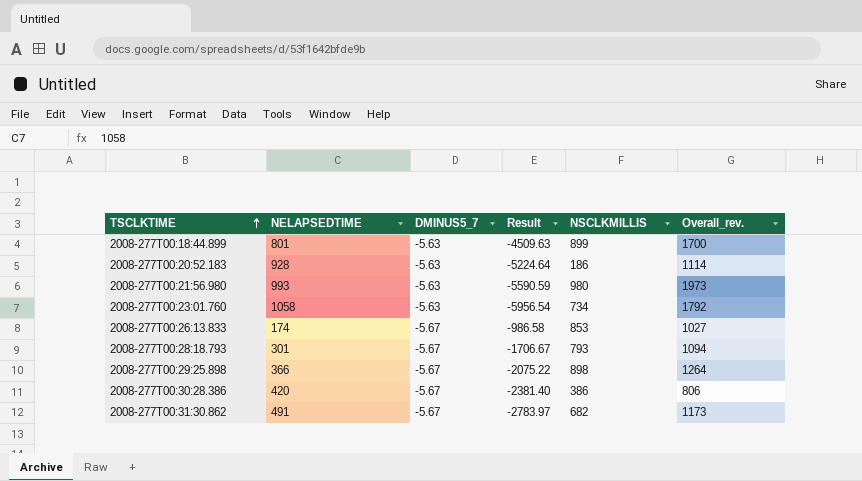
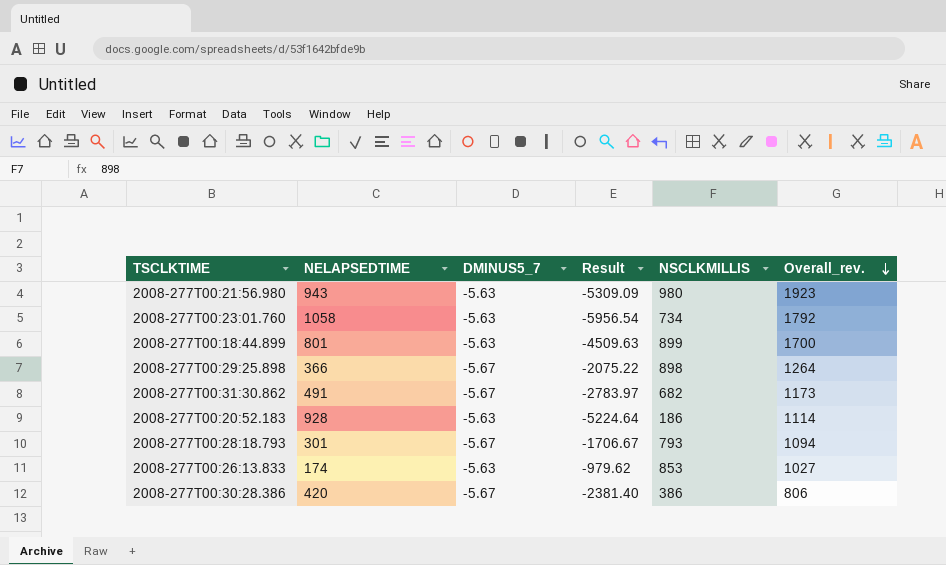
row order: TSCLKTIME ascending -> Overall_rev. descending
2008-277T00:21:56.980 | NELAPSEDTIME: 993 -> 943
2008-277T00:21:56.980 | Result: -5590.59 -> -5309.09
2008-277T00:21:56.980 | Overall_rev.: 1973 -> 1923
2008-277T00:26:13.833 | DMINUS5_7: -5.67 -> -5.63
2008-277T00:26:13.833 | Result: -986.58 -> -979.62

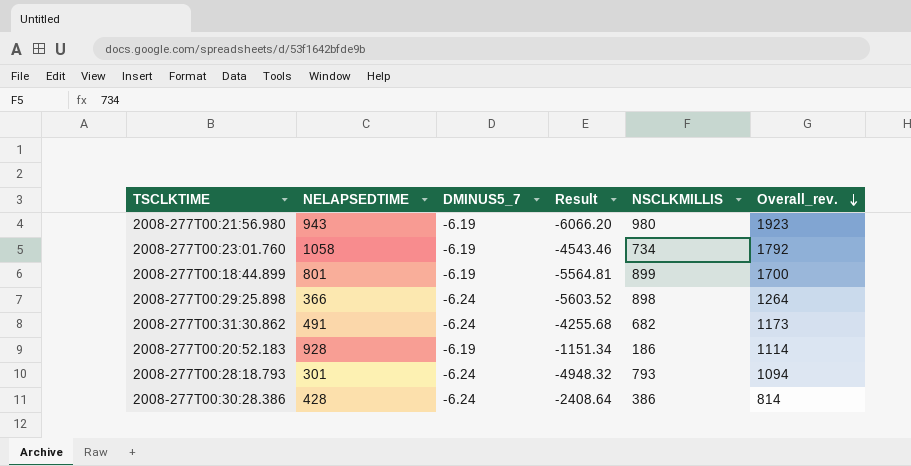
column Result | formula: [NELAPSEDTIME] * [DMINUS5_7] -> [DMINUS5_7] * [NSCLKMILLIS]
row 2008-277T00:26:13.833: 174 | -5.63 | -979.62 | 853 | 1027 -> none
2008-277T00:21:56.980 | DMINUS5_7: -5.63 -> -6.19
2008-277T00:23:01.760 | DMINUS5_7: -5.63 -> -6.19
2008-277T00:18:44.899 | DMINUS5_7: -5.63 -> -6.19
2008-277T00:29:25.898 | DMINUS5_7: -5.67 -> -6.24
2008-277T00:31:30.862 | DMINUS5_7: -5.67 -> -6.24
2008-277T00:20:52.183 | DMINUS5_7: -5.63 -> -6.19
2008-277T00:28:18.793 | DMINUS5_7: -5.67 -> -6.24
2008-277T00:30:28.386 | NELAPSEDTIME: 420 -> 428
2008-277T00:30:28.386 | DMINUS5_7: -5.67 -> -6.24
2008-277T00:30:28.386 | Overall_rev.: 806 -> 814

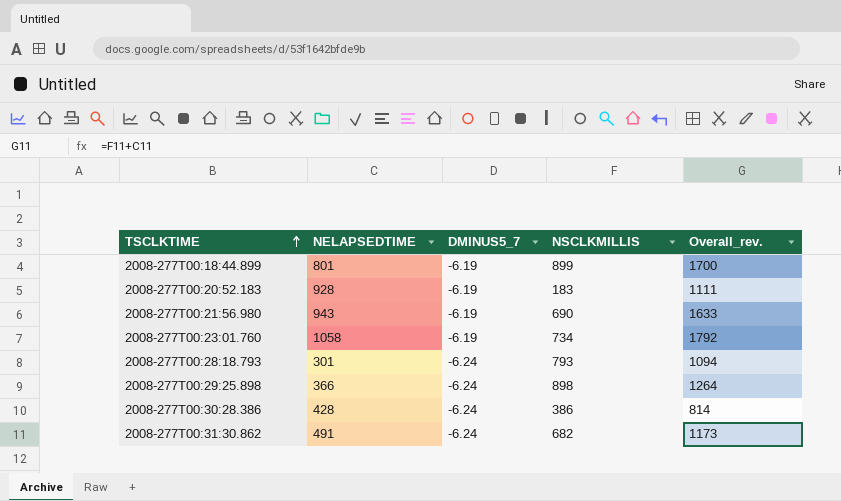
row order: Overall_rev. descending -> TSCLKTIME ascending
column Result | formula: [DMINUS5_7] * [NSCLKMILLIS] -> none
2008-277T00:20:52.183 | NSCLKMILLIS: 186 -> 183
2008-277T00:20:52.183 | Overall_rev.: 1114 -> 1111
2008-277T00:21:56.980 | NSCLKMILLIS: 980 -> 690
2008-277T00:21:56.980 | Overall_rev.: 1923 -> 1633

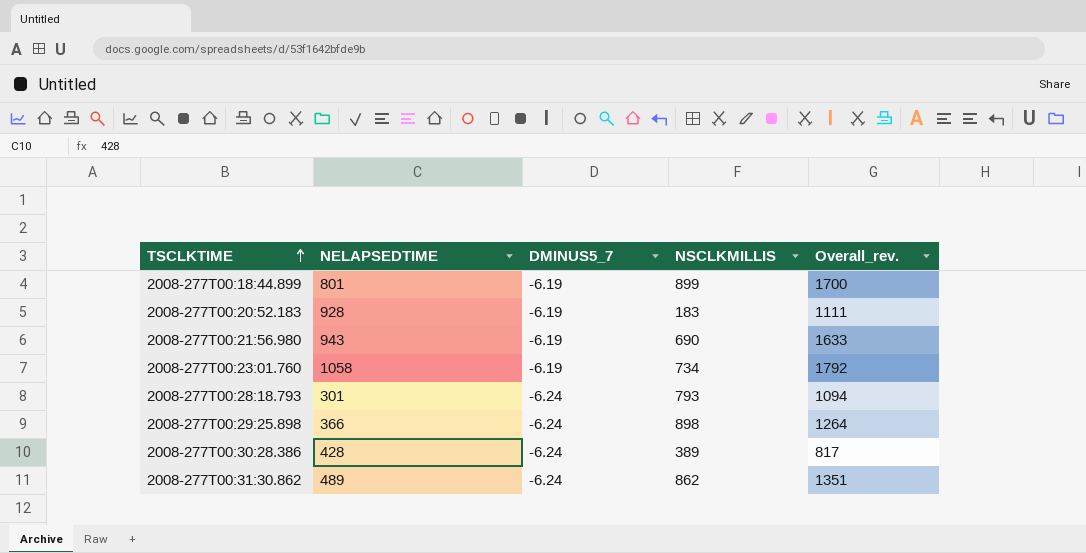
2008-277T00:30:28.386 | NSCLKMILLIS: 386 -> 389
2008-277T00:30:28.386 | Overall_rev.: 814 -> 817
2008-277T00:31:30.862 | NELAPSEDTIME: 491 -> 489
2008-277T00:31:30.862 | NSCLKMILLIS: 682 -> 862
2008-277T00:31:30.862 | Overall_rev.: 1173 -> 1351

